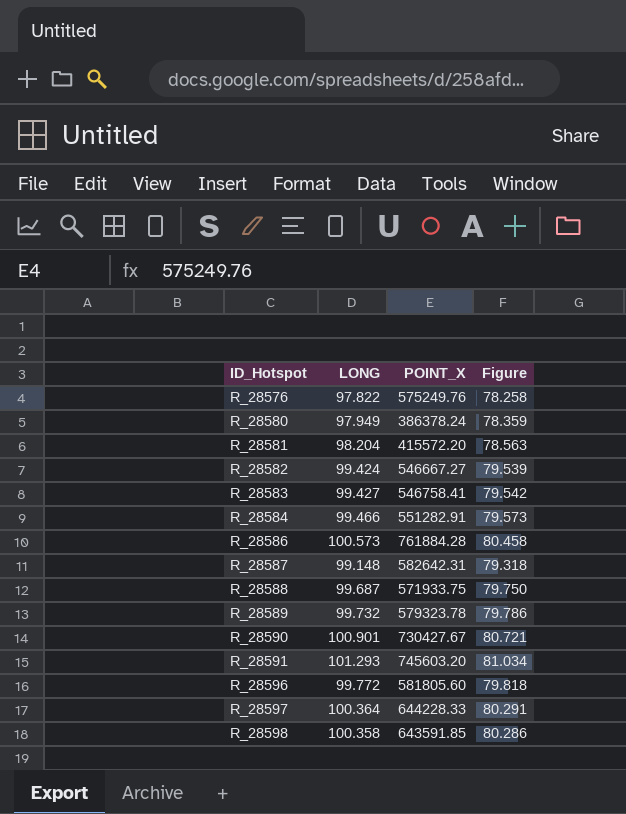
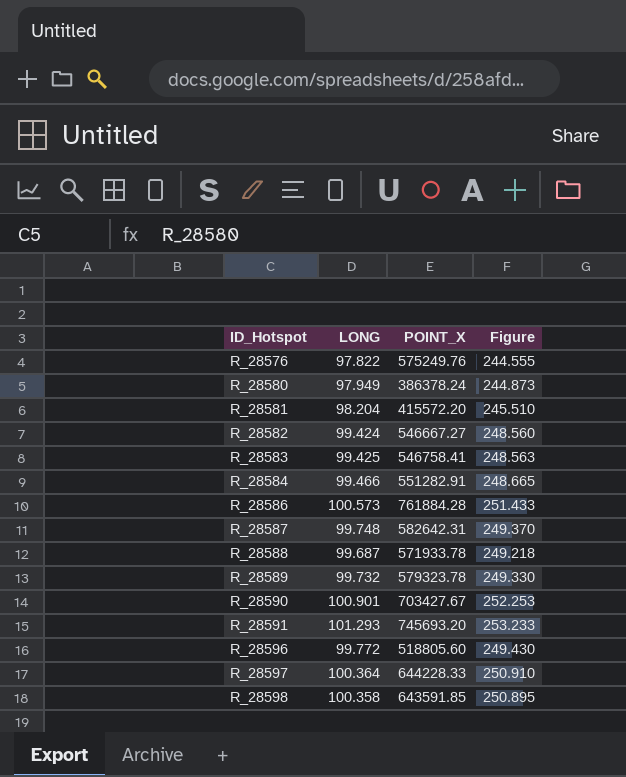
column Figure | formula: [LONG] * 0.8 -> [LONG] * 2.5
R_28583 | LONG: 99.427 -> 99.425
R_28587 | LONG: 99.148 -> 99.748
R_28588 | POINT_X: 571933.75 -> 571933.78
R_28590 | POINT_X: 730427.67 -> 703427.67
R_28591 | POINT_X: 745603.20 -> 745693.20
R_28596 | POINT_X: 581805.60 -> 518805.60

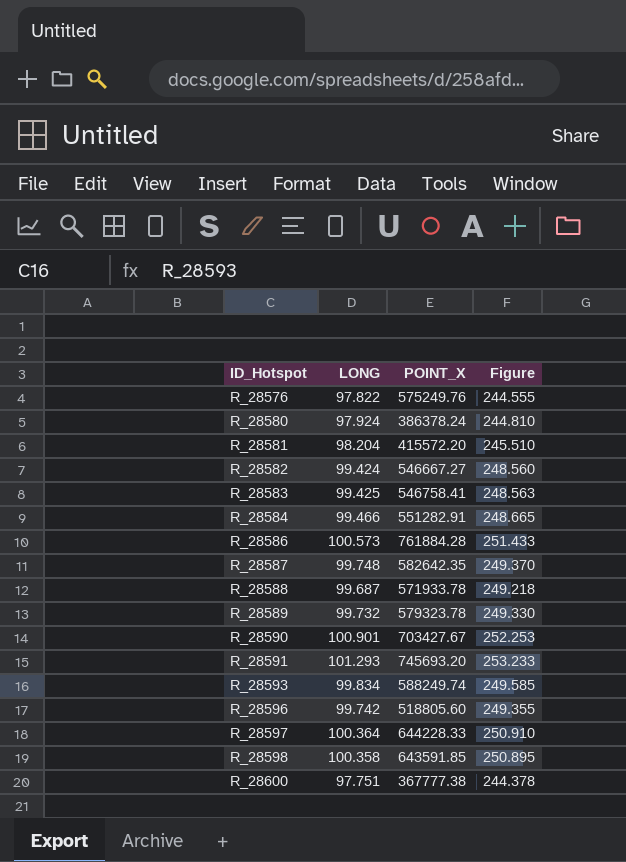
R_28580 | LONG: 97.949 -> 97.924
R_28580 | Figure: 244.873 -> 244.810
R_28587 | POINT_X: 582642.31 -> 582642.35
row R_28593: none -> 99.834 | 588249.74 | 249.585
R_28596 | LONG: 99.772 -> 99.742
R_28596 | Figure: 249.430 -> 249.355
row R_28600: none -> 97.751 | 367777.38 | 244.378

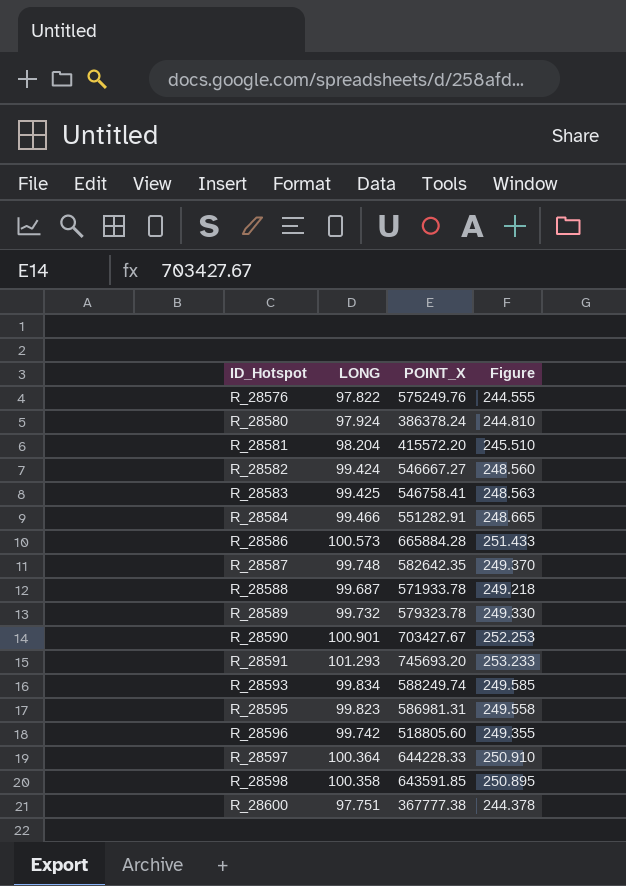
R_28586 | POINT_X: 761884.28 -> 665884.28
row R_28595: none -> 99.823 | 586981.31 | 249.558

